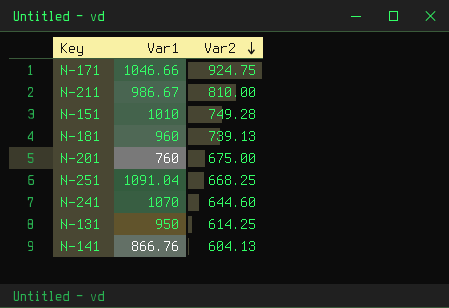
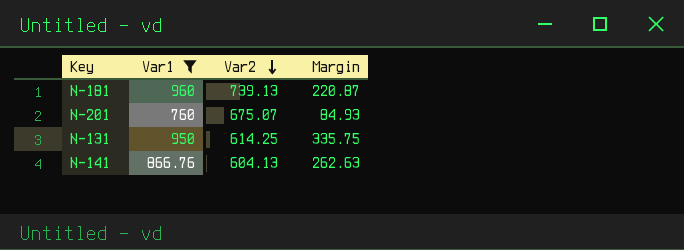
filter: none -> Var1 <= 960
column Margin | formula: none -> [Var1] - [Var2]
N-201 | Var2: 675.00 -> 675.07

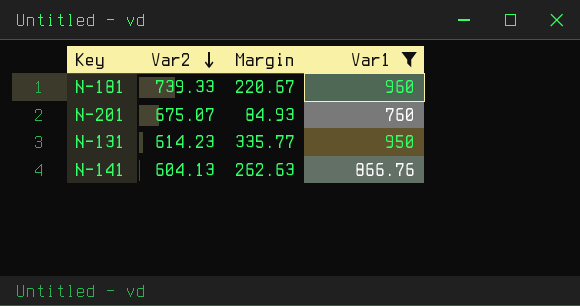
column Var1 | position: 2 -> 4
N-181 | Var2: 739.13 -> 739.33
N-181 | Margin: 220.87 -> 220.67
N-131 | Var2: 614.25 -> 614.23
N-131 | Margin: 335.75 -> 335.77

